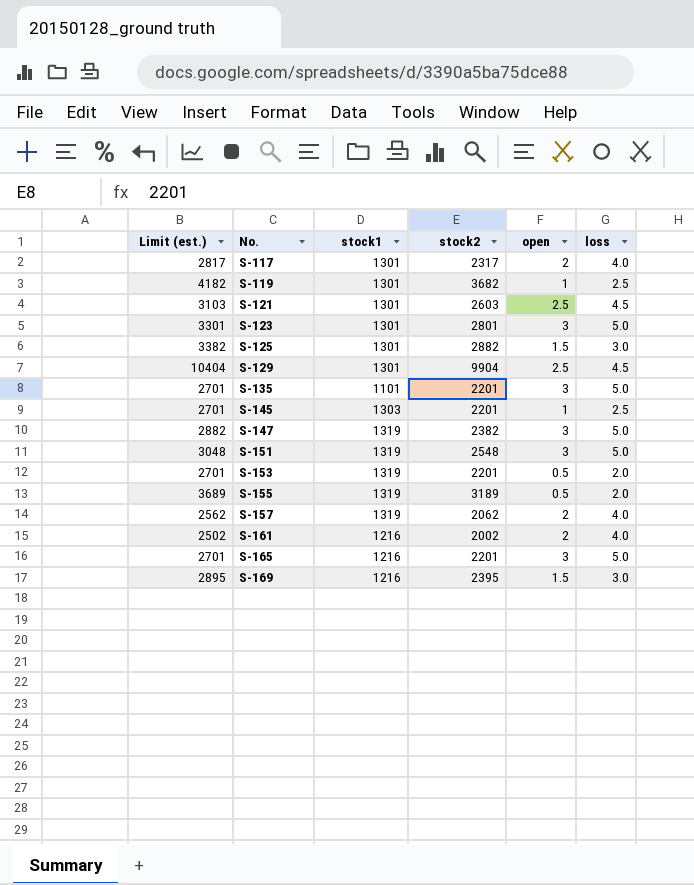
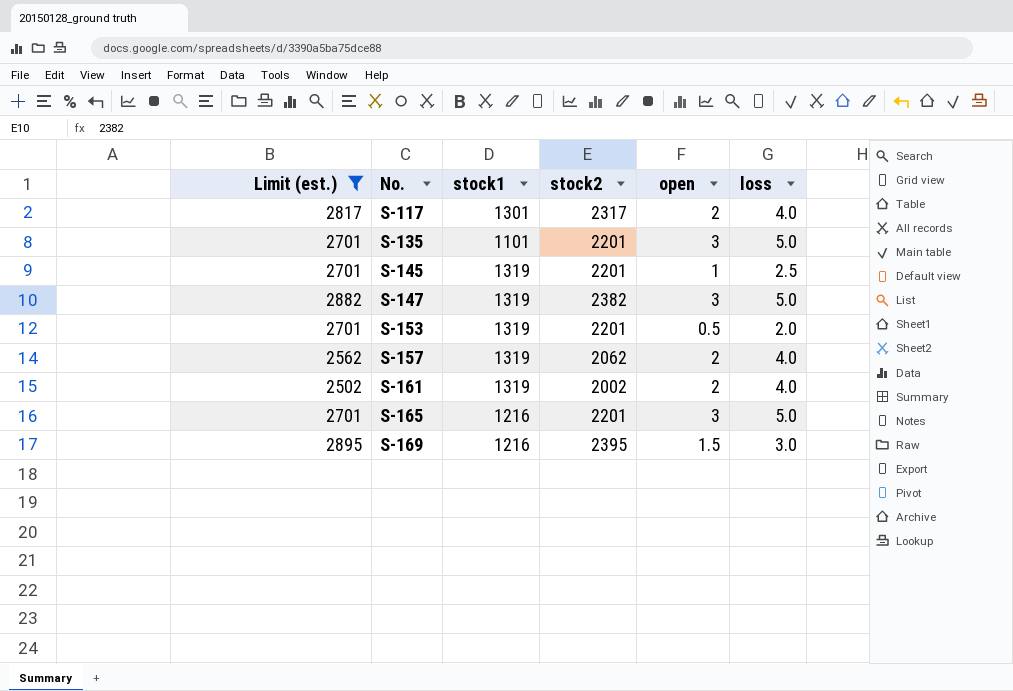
filter: none -> Limit (est.) <= 2895
S-145 | stock1: 1303 -> 1319
S-161 | stock1: 1216 -> 1319

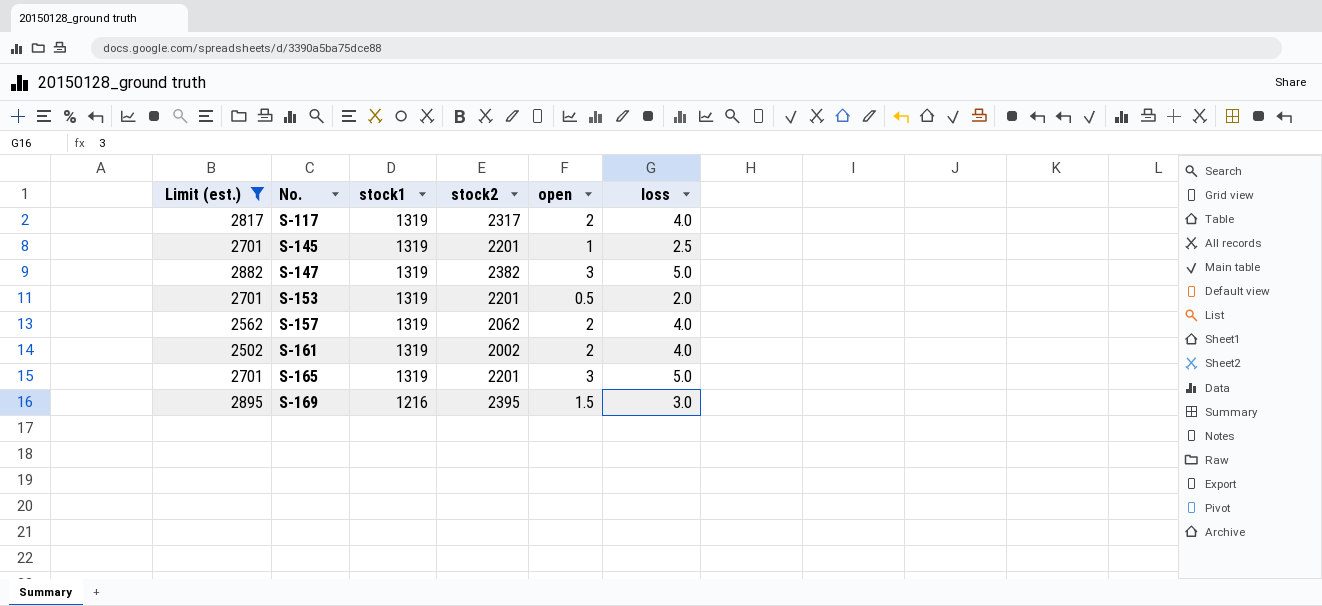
row S-135: 2701 | 1101 | 2201 | 3 | 5.0 -> none
S-117 | stock1: 1301 -> 1319
S-165 | stock1: 1216 -> 1319

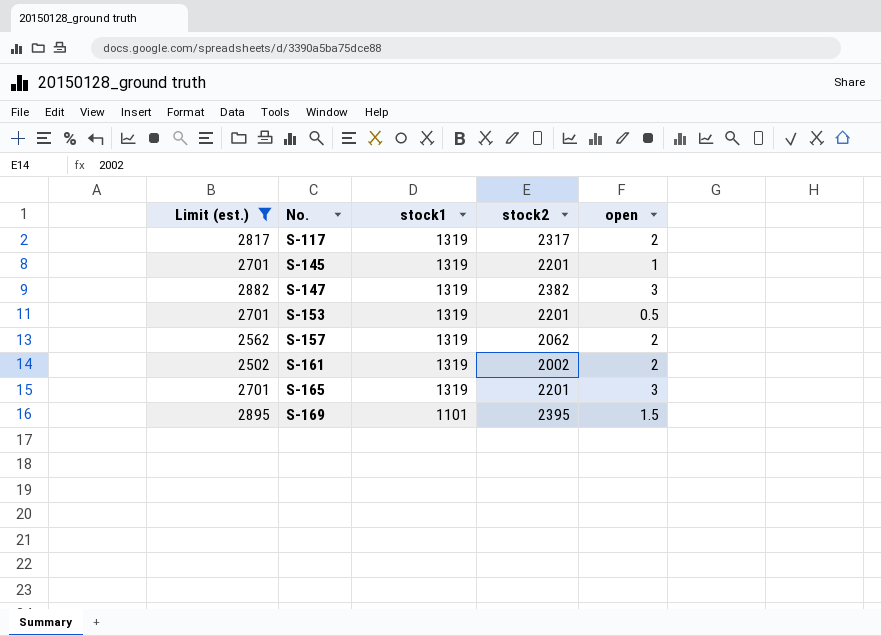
column loss | position: 6 -> none
S-169 | stock1: 1216 -> 1101

